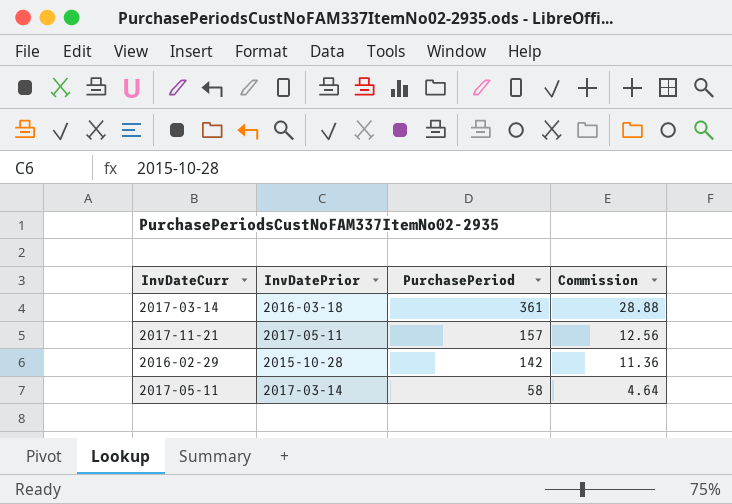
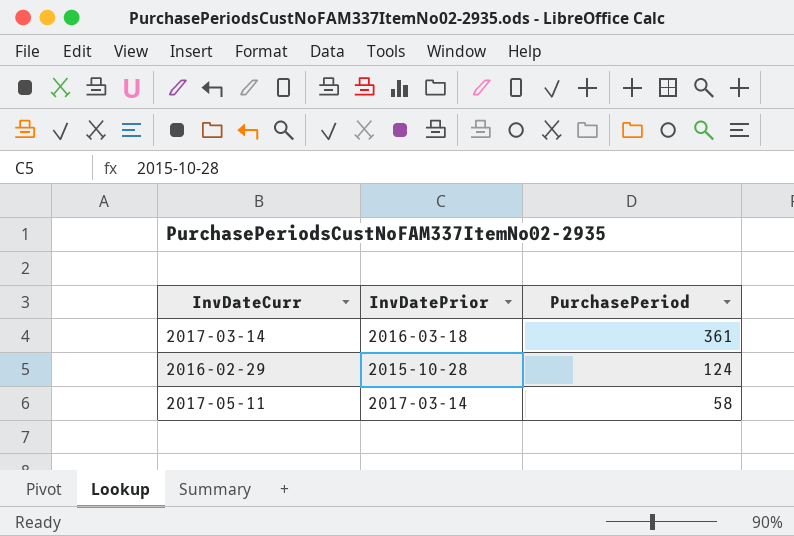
column Commission | formula: [PurchasePeriod] * 0.08 -> none
row 2017-11-21: 2017-05-11 | 157 | 12.56 -> none
2016-02-29 | PurchasePeriod: 142 -> 124

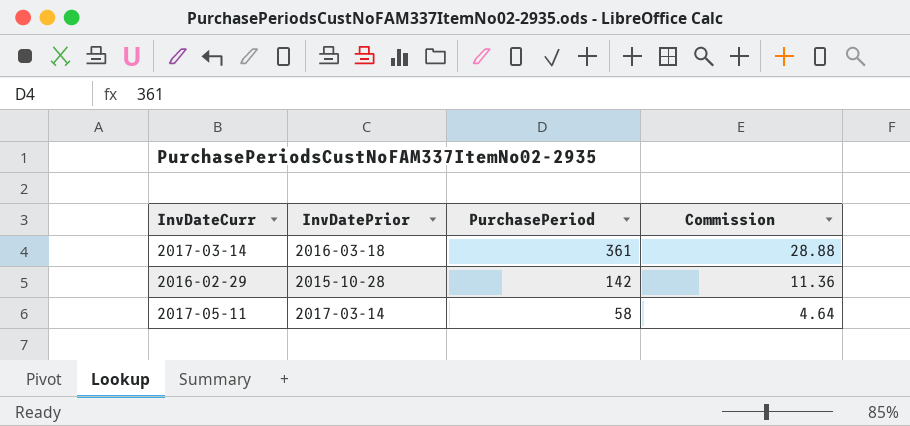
column Commission | formula: none -> [PurchasePeriod] * 0.08
2016-02-29 | PurchasePeriod: 124 -> 142

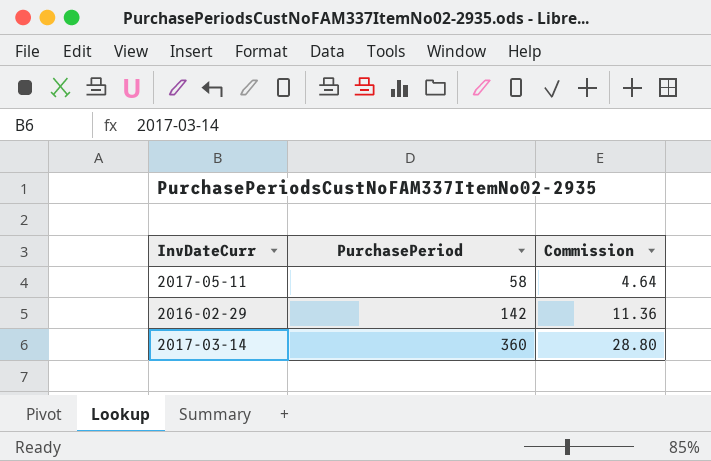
row order: PurchasePeriod descending -> PurchasePeriod ascending
column InvDatePrior | position: 2 -> none
2017-03-14 | PurchasePeriod: 361 -> 360
2017-03-14 | Commission: 28.88 -> 28.80

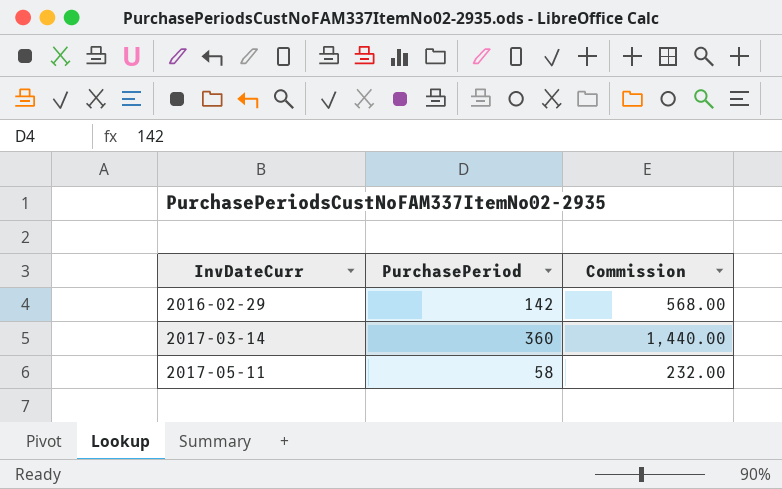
row order: PurchasePeriod ascending -> InvDateCurr ascending
column Commission | formula: [PurchasePeriod] * 0.08 -> [PurchasePeriod] * 4

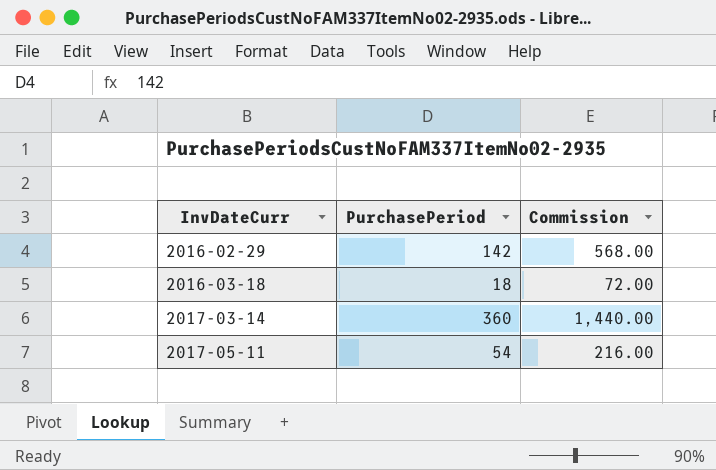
row 2016-03-18: none -> 18 | 72.00
2017-05-11 | PurchasePeriod: 58 -> 54
2017-05-11 | Commission: 232.00 -> 216.00

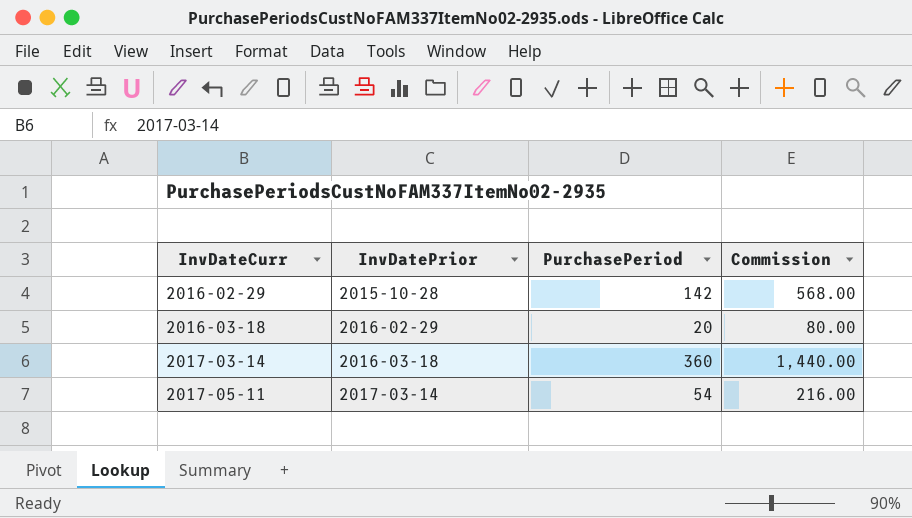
column InvDatePrior | position: none -> 2
2016-03-18 | PurchasePeriod: 18 -> 20
2016-03-18 | Commission: 72.00 -> 80.00

